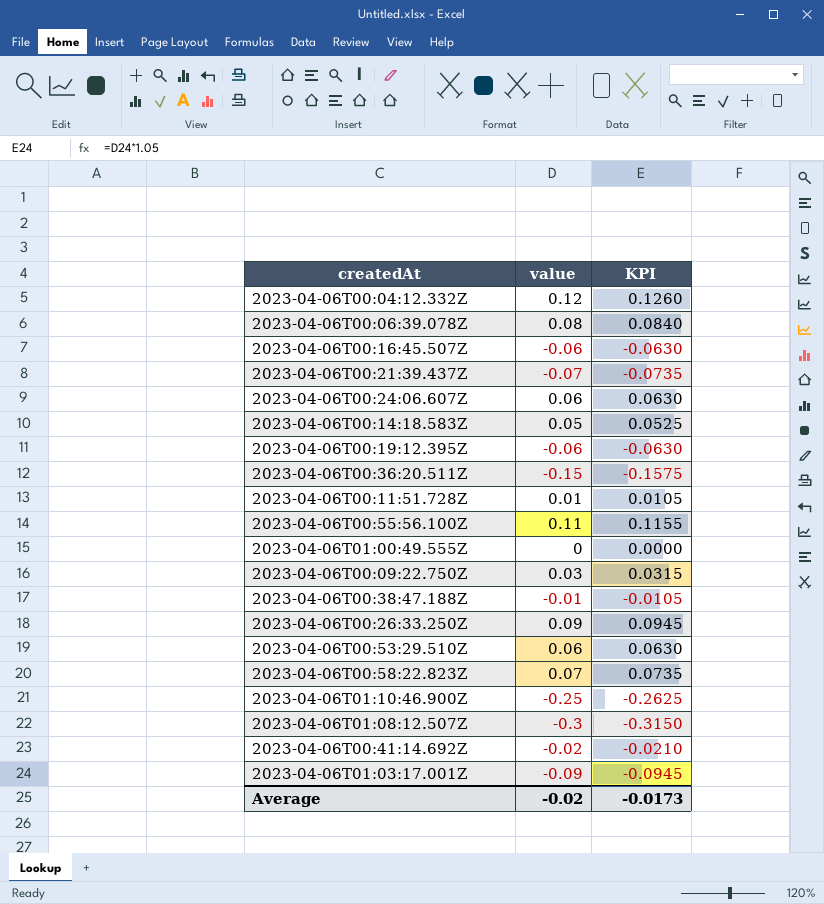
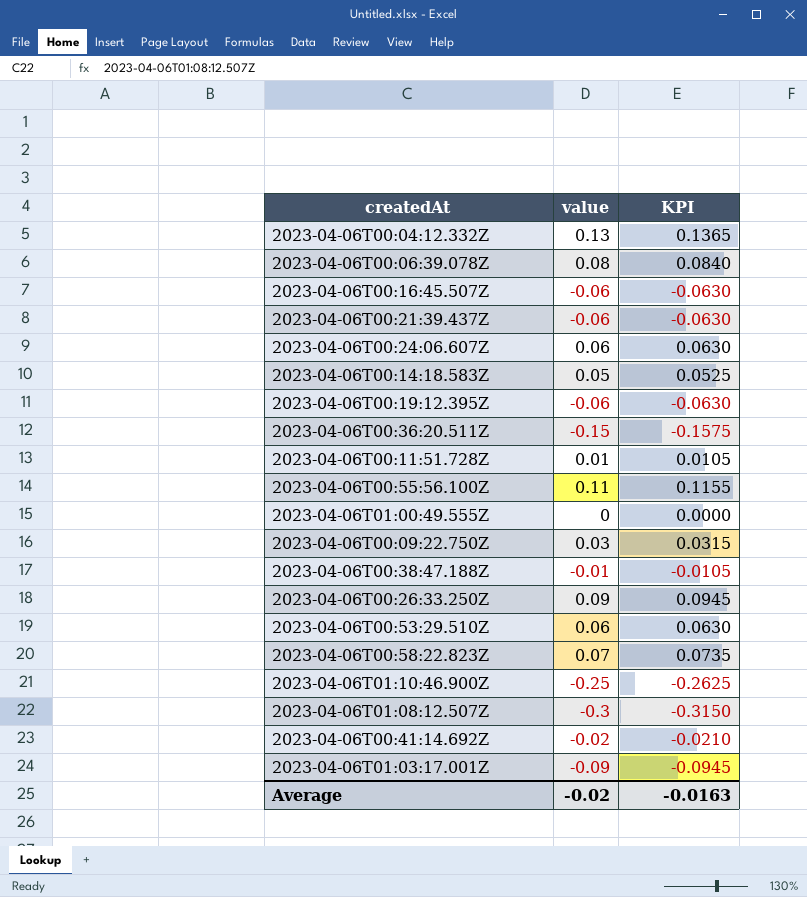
2023-04-06T00:04:12.332Z | value: 0.12 -> 0.13
2023-04-06T00:04:12.332Z | KPI: 0.1260 -> 0.1365
2023-04-06T00:21:39.437Z | value: -0.07 -> -0.06
2023-04-06T00:21:39.437Z | KPI: -0.0735 -> -0.0630
Average | KPI: -0.0173 -> -0.0163

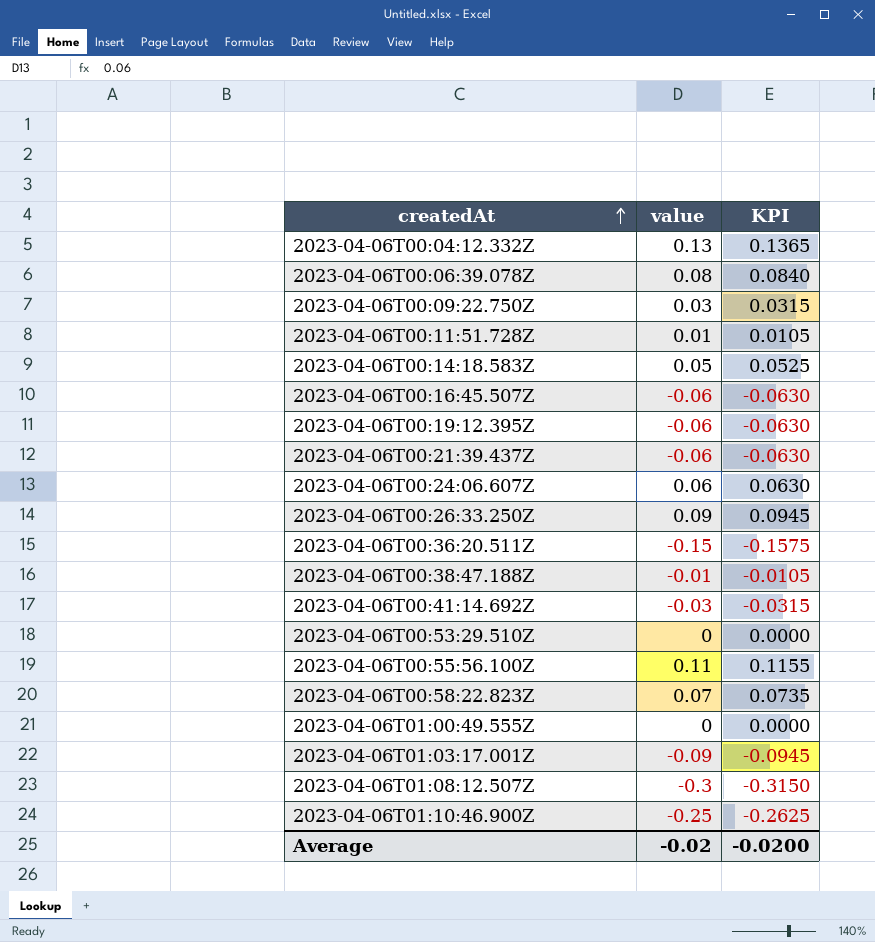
row order: none -> createdAt ascending
2023-04-06T00:41:14.692Z | value: -0.02 -> -0.03
2023-04-06T00:41:14.692Z | KPI: -0.0210 -> -0.0315
2023-04-06T00:53:29.510Z | value: 0.06 -> 0
2023-04-06T00:53:29.510Z | KPI: 0.0630 -> 0.0000
Average | KPI: -0.0163 -> -0.0200

